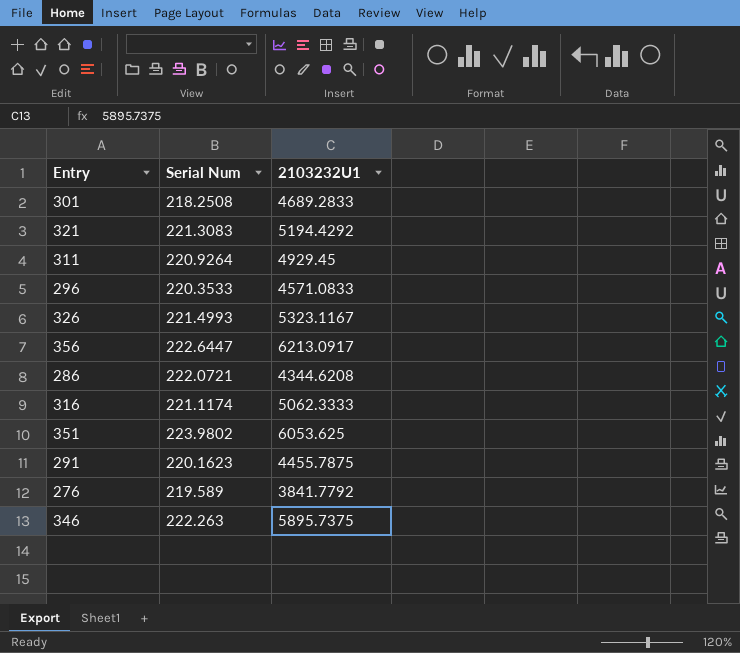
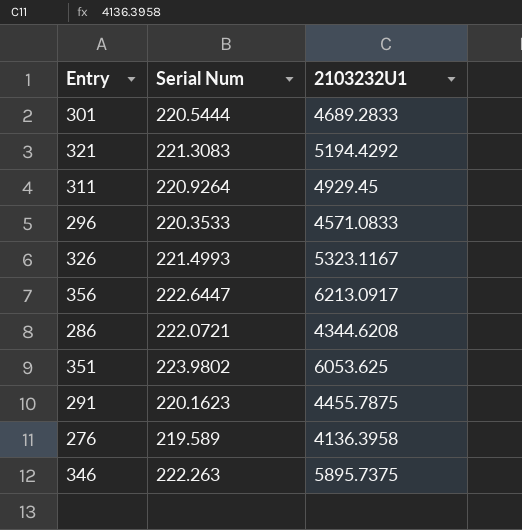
row 316: 221.1174 | 5062.3333 -> none
301 | Serial Num: 218.2508 -> 220.5444
276 | 2103232U1: 3841.7792 -> 4136.3958

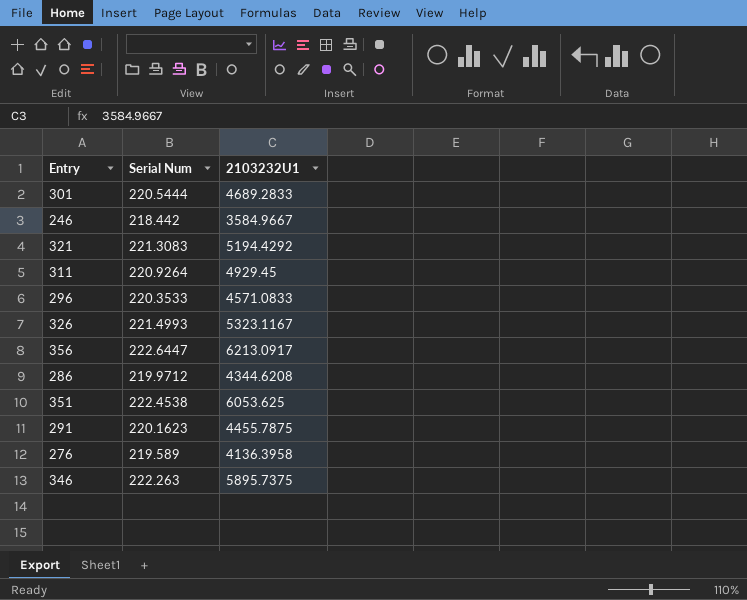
row 246: none -> 218.442 | 3584.9667
286 | Serial Num: 222.0721 -> 219.9712
351 | Serial Num: 223.9802 -> 222.4538

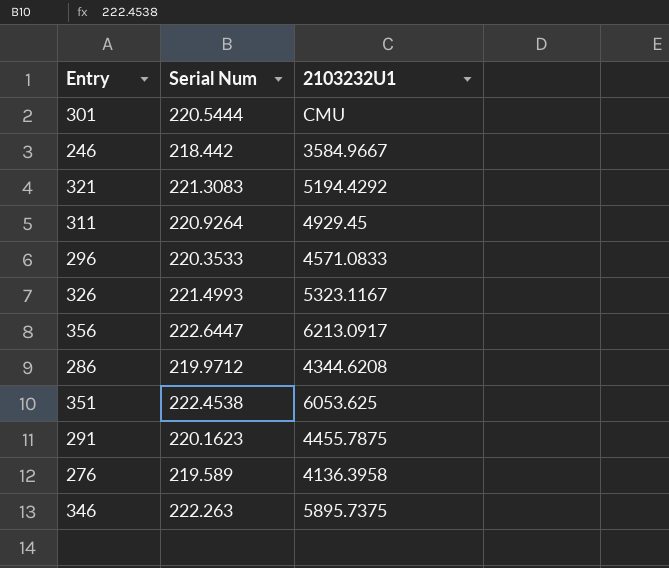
301 | 2103232U1: 4689.2833 -> CMU

